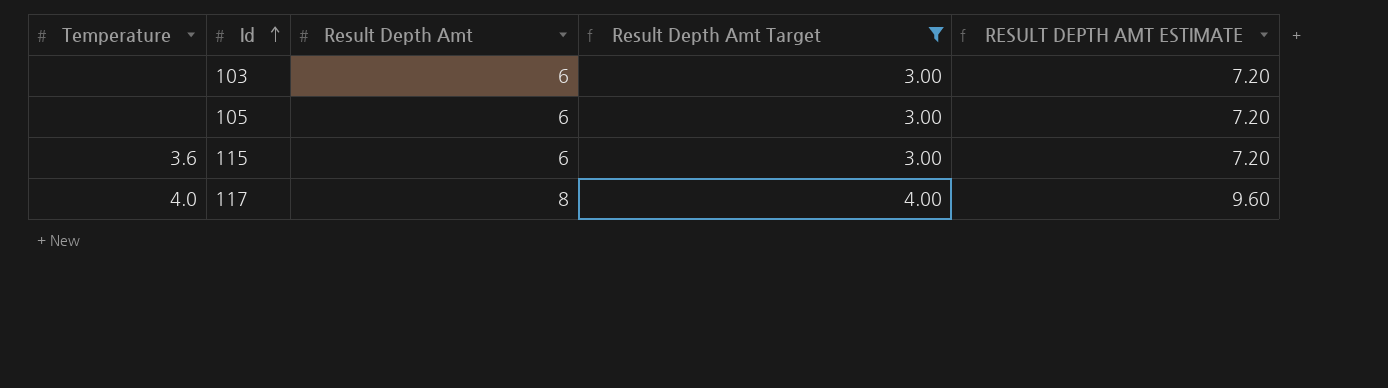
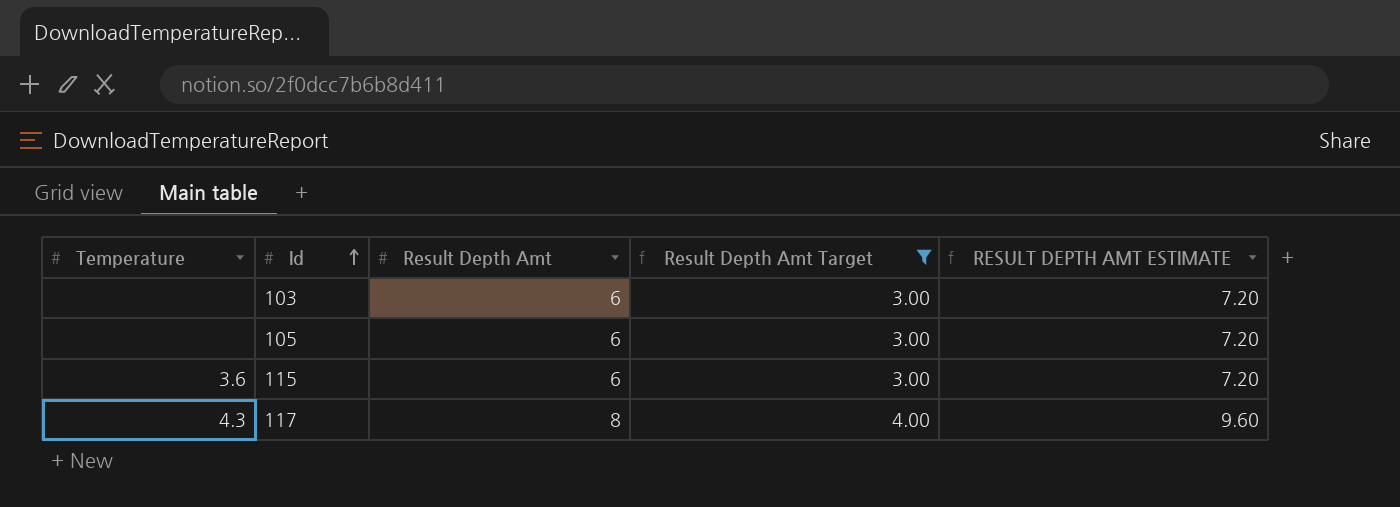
117 | Temperature: 4.0 -> 4.3

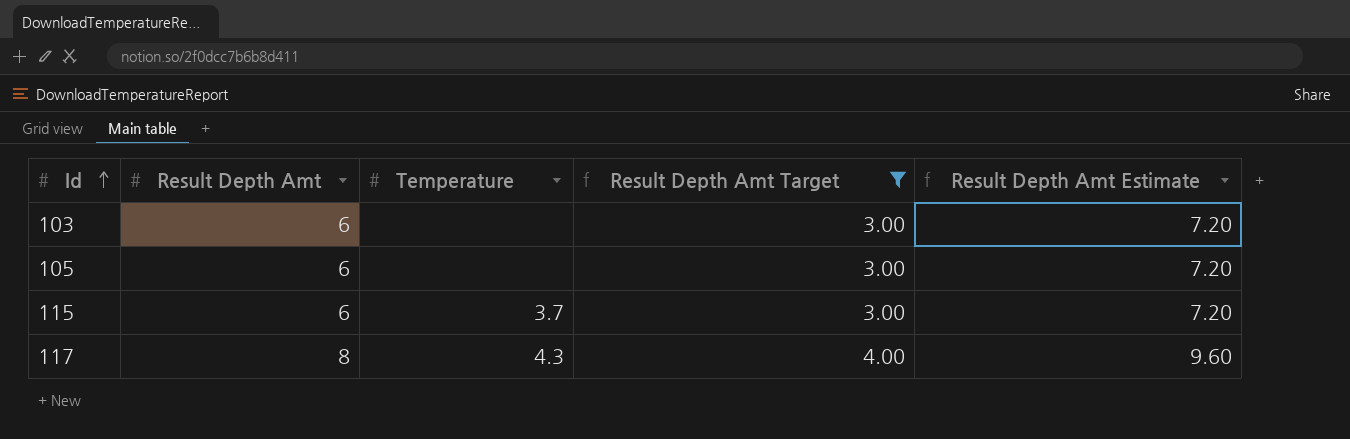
column Temperature | position: 1 -> 3
column name: RESULT DEPTH AMT ESTIMATE -> Result Depth Amt Estimate
115 | Temperature: 3.6 -> 3.7

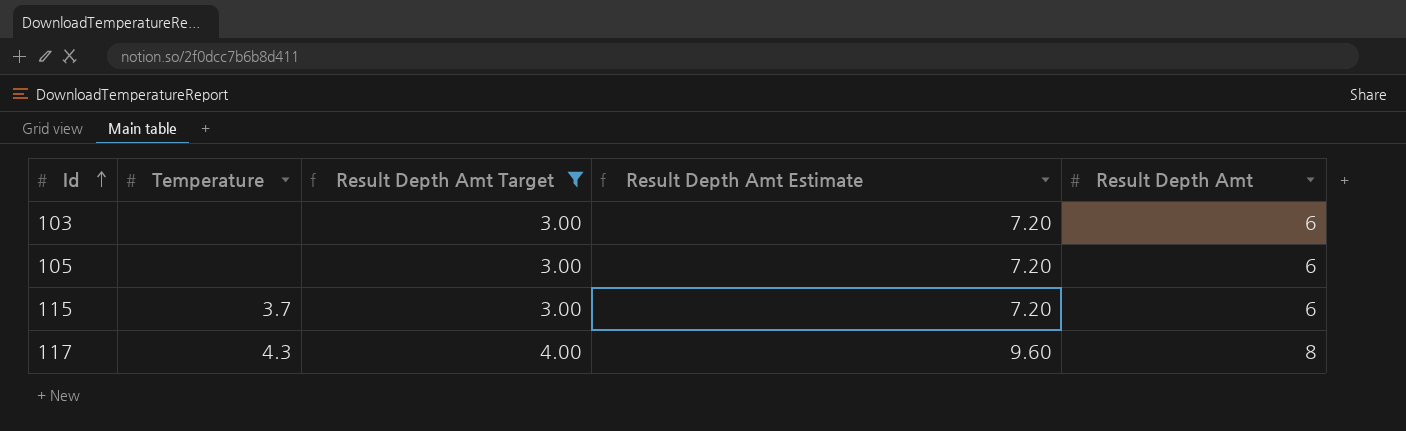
column Result Depth Amt | position: 2 -> 5

